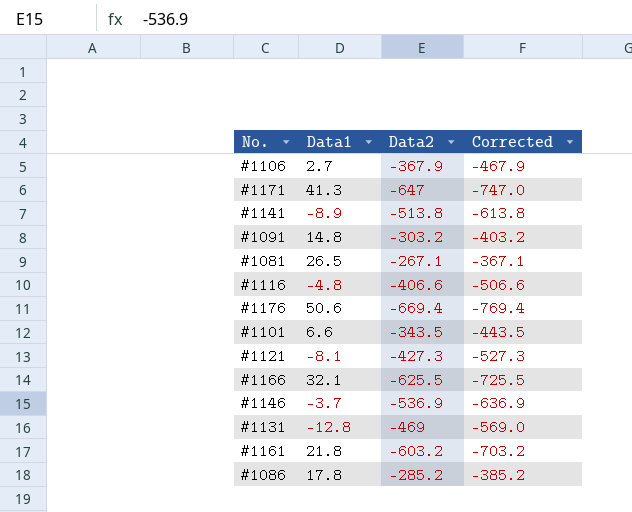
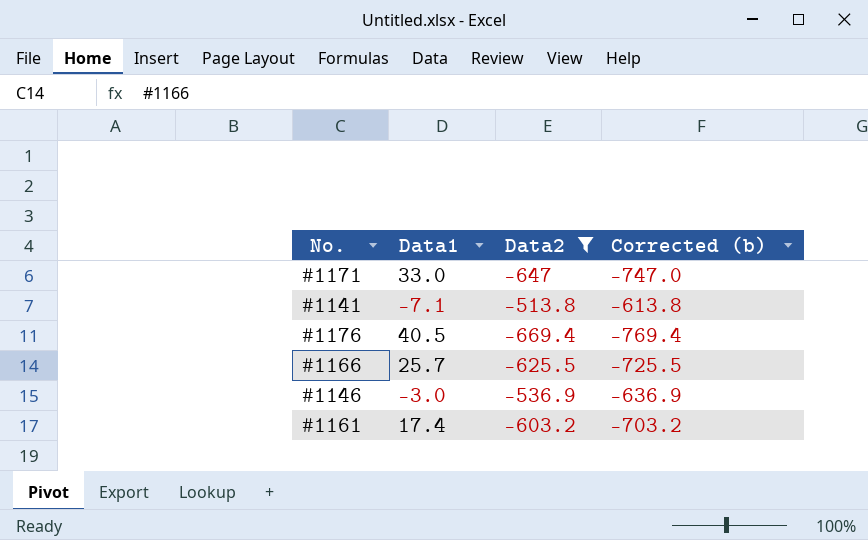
filter: none -> Data2 <= -513.8
column name: Corrected -> Corrected (b)
#1171 | Data1: 41.3 -> 33.0
#1141 | Data1: -8.9 -> -7.1
#1176 | Data1: 50.6 -> 40.5
#1166 | Data1: 32.1 -> 25.7
#1146 | Data1: -3.7 -> -3.0
#1161 | Data1: 21.8 -> 17.4

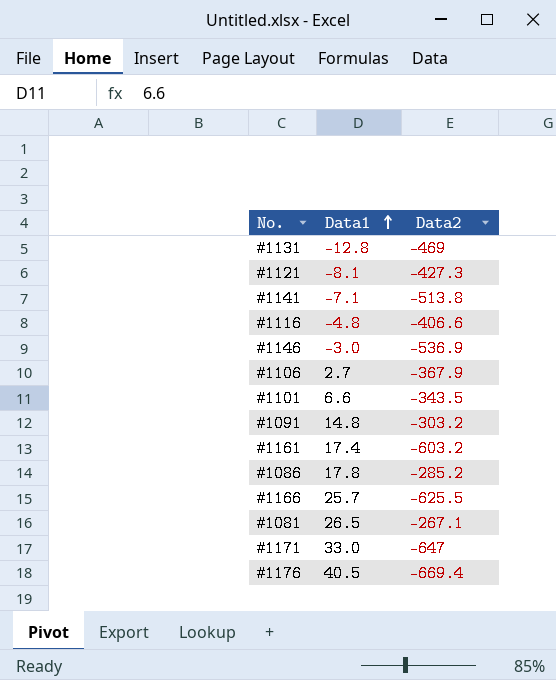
filter: Data2 <= -513.8 -> none
row order: none -> Data1 ascending
column Corrected (b) | formula: [Data2] - 100 -> none

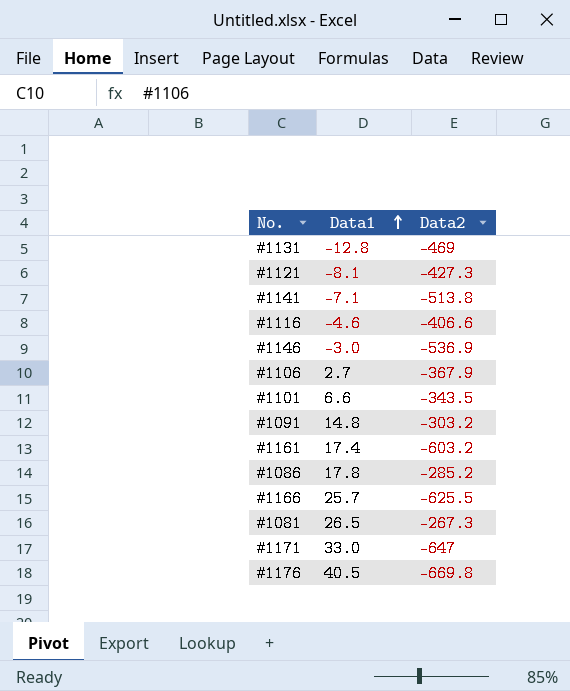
#1116 | Data1: -4.8 -> -4.6
#1081 | Data2: -267.1 -> -267.3
#1176 | Data2: -669.4 -> -669.8

